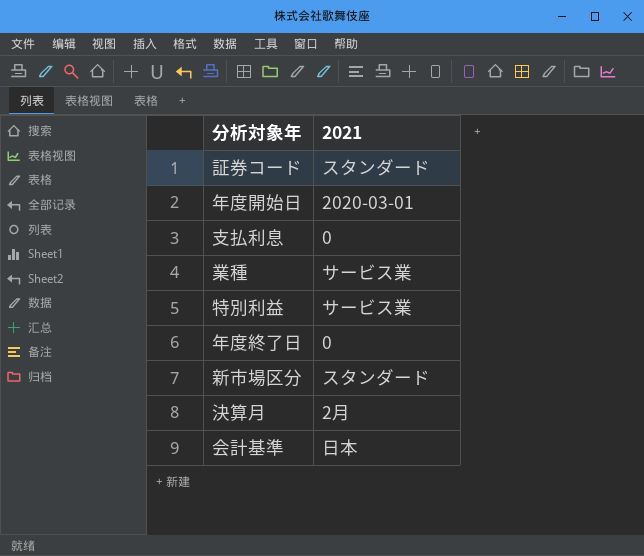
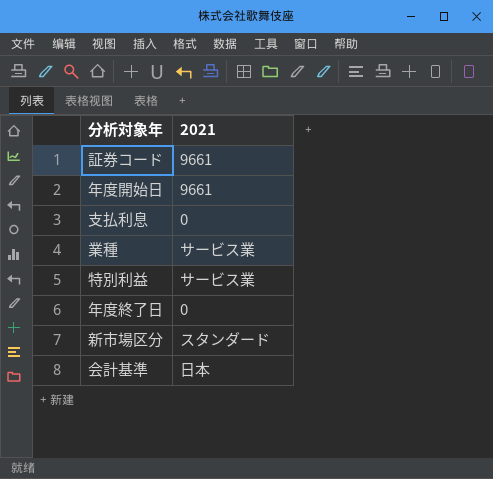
row 決算月: 2月 -> none
証券コード | 2021: スタンダード -> 9661
年度開始日 | 2021: 2020-03-01 -> 9661

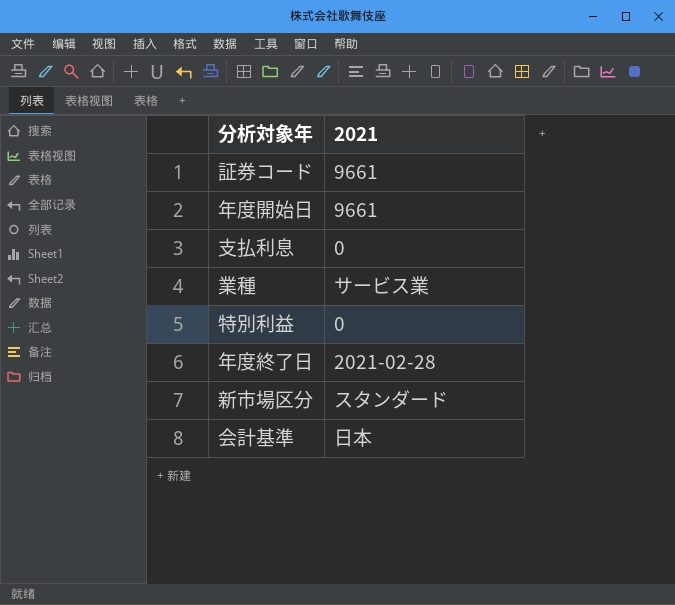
特別利益 | 2021: サービス業 -> 0
年度終了日 | 2021: 0 -> 2021-02-28

